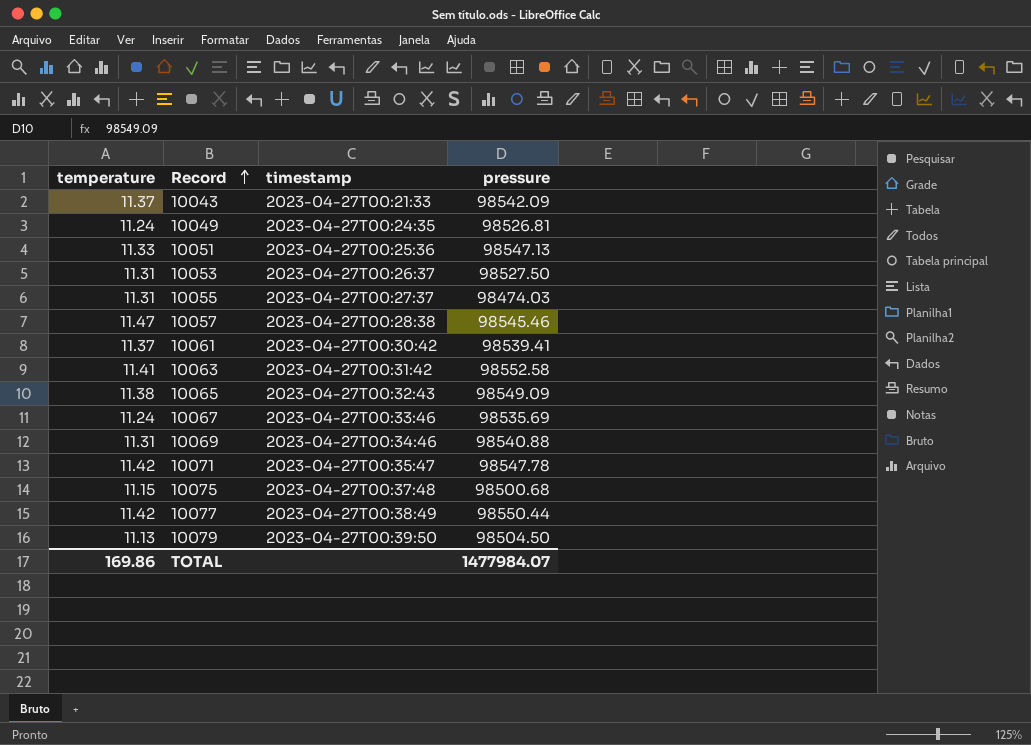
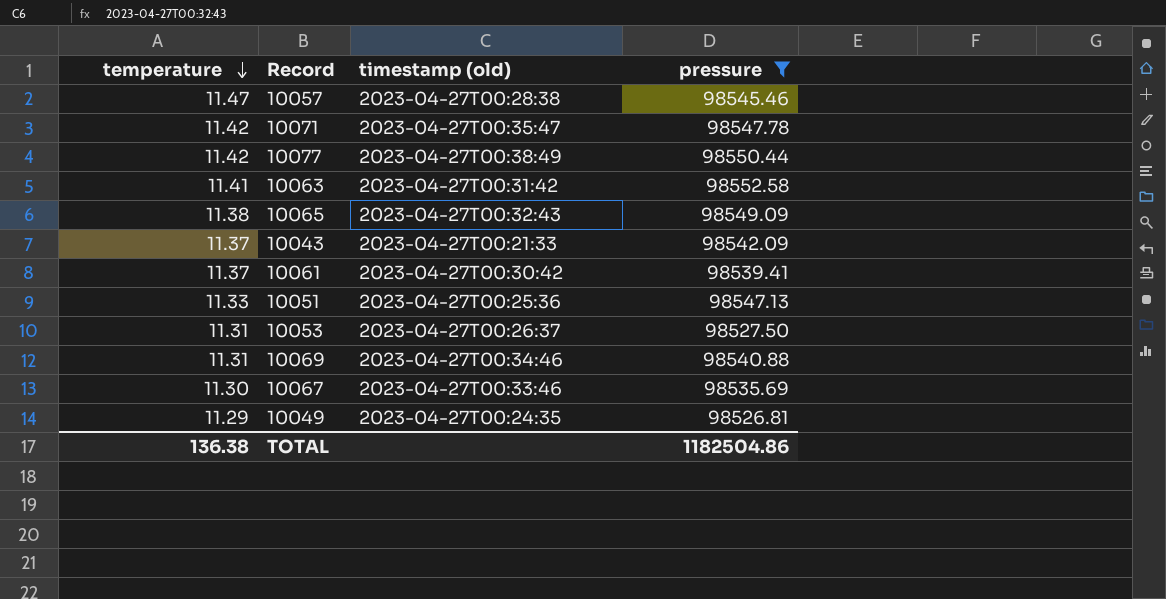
filter: none -> pressure >= 98526.81
row order: Record ascending -> temperature descending
column name: timestamp -> timestamp (old)
10067 | temperature: 11.24 -> 11.30
10049 | temperature: 11.24 -> 11.29
TOTAL | temperature: 169.86 -> 136.38
TOTAL | pressure: 1477984.07 -> 1182504.86

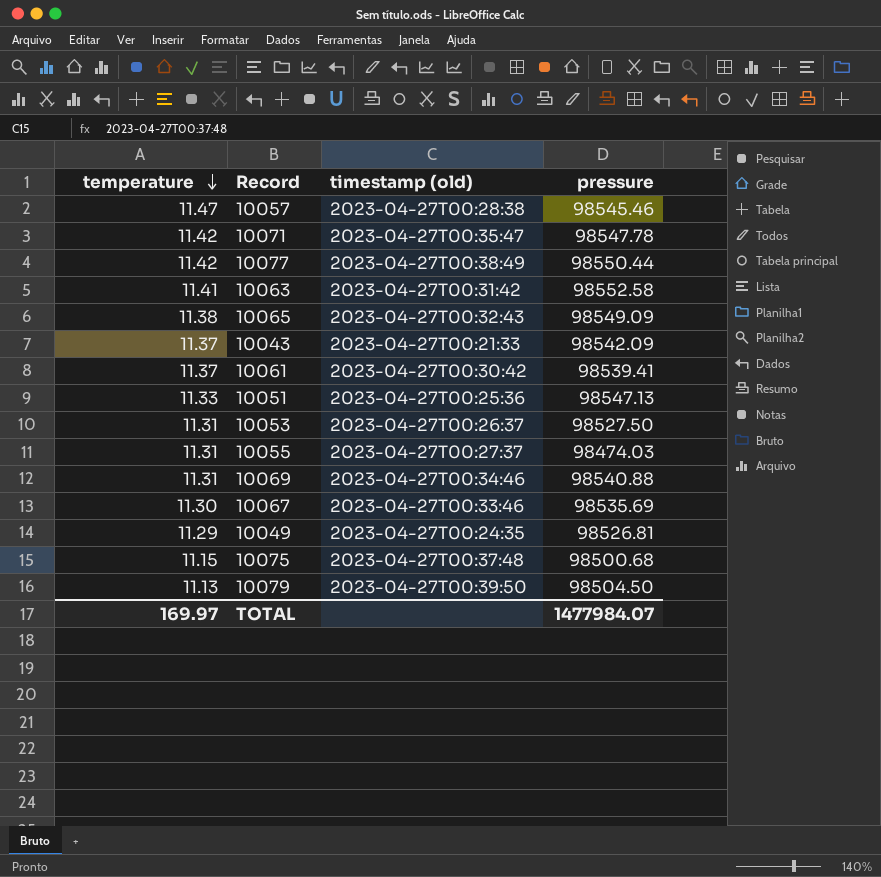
filter: pressure >= 98526.81 -> none
TOTAL | temperature: 136.38 -> 169.97
TOTAL | pressure: 1182504.86 -> 1477984.07

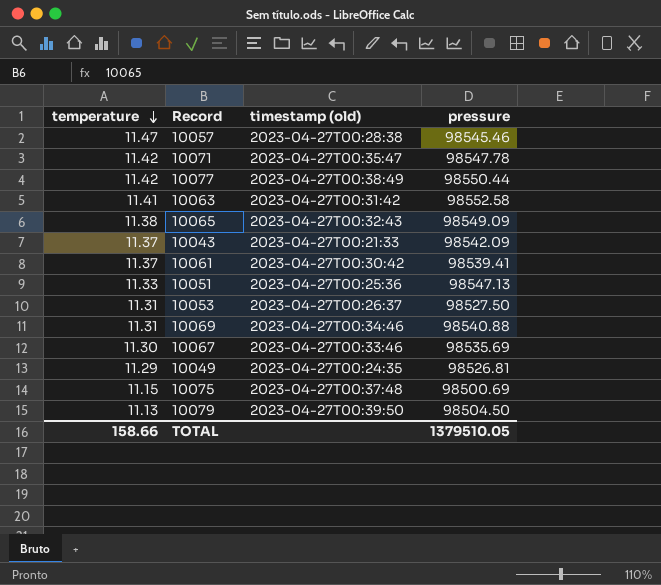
row 10055: 11.31 | 2023-04-27T00:27:37 | 98474.03 -> none
10075 | pressure: 98500.68 -> 98500.69
TOTAL | temperature: 169.97 -> 158.66
TOTAL | pressure: 1477984.07 -> 1379510.05

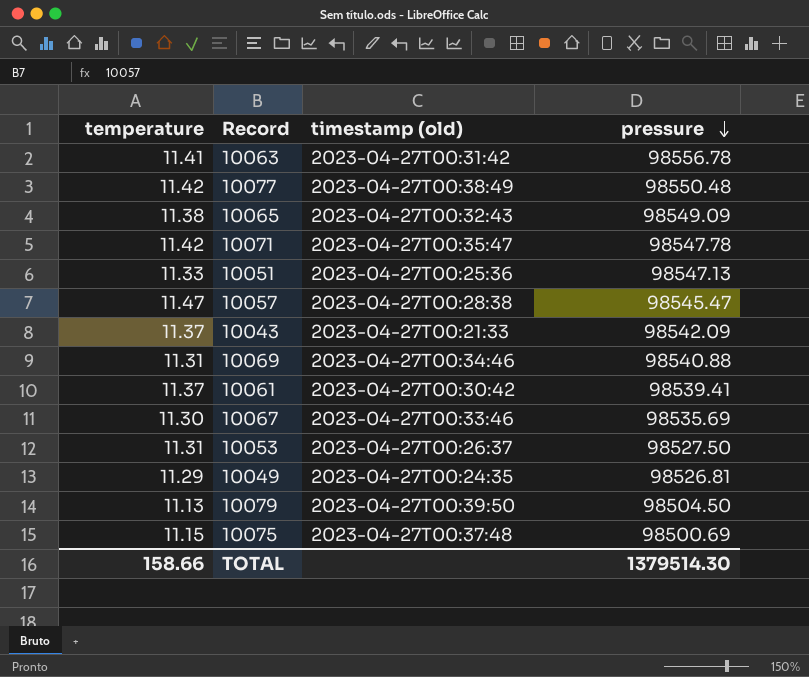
row order: temperature descending -> pressure descending
10063 | pressure: 98552.58 -> 98556.78
10077 | pressure: 98550.44 -> 98550.48
10057 | pressure: 98545.46 -> 98545.47
TOTAL | pressure: 1379510.05 -> 1379514.30

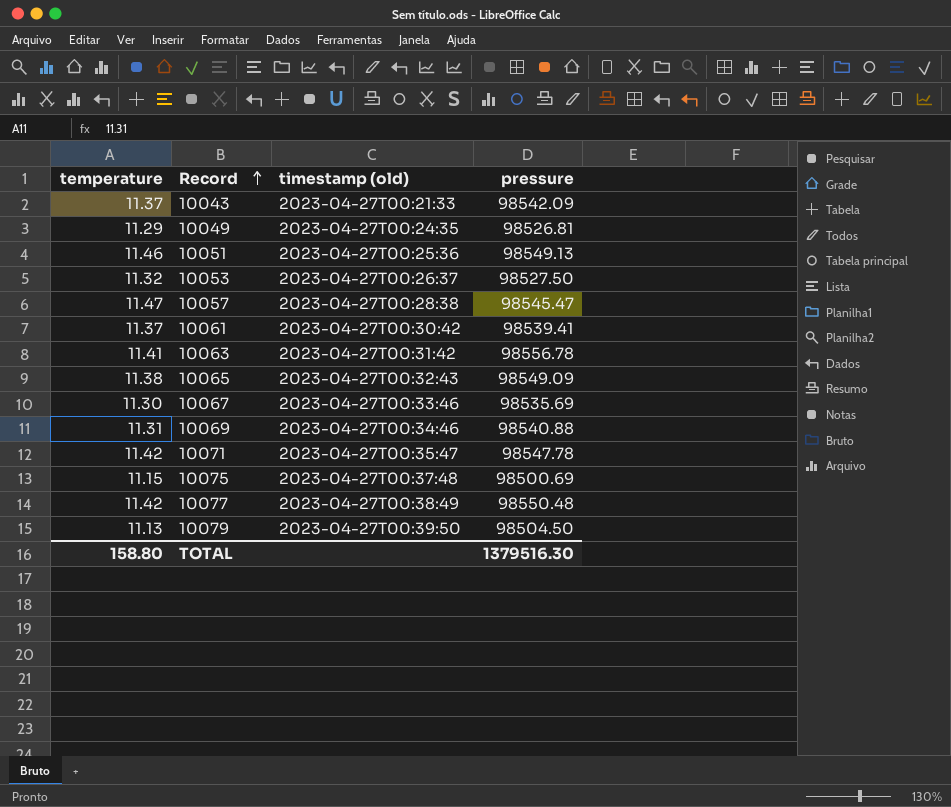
row order: pressure descending -> Record ascending
10051 | temperature: 11.33 -> 11.46
10051 | pressure: 98547.13 -> 98549.13
10053 | temperature: 11.31 -> 11.32
TOTAL | temperature: 158.66 -> 158.80
TOTAL | pressure: 1379514.30 -> 1379516.30

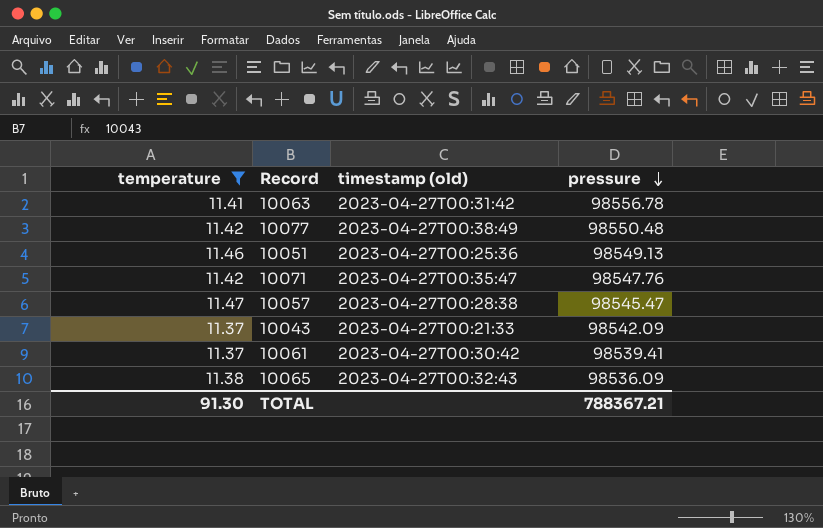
filter: none -> temperature >= 11.37
row order: Record ascending -> pressure descending
10071 | pressure: 98547.78 -> 98547.76
10065 | pressure: 98549.09 -> 98536.09
TOTAL | temperature: 158.80 -> 91.30
TOTAL | pressure: 1379516.30 -> 788367.21

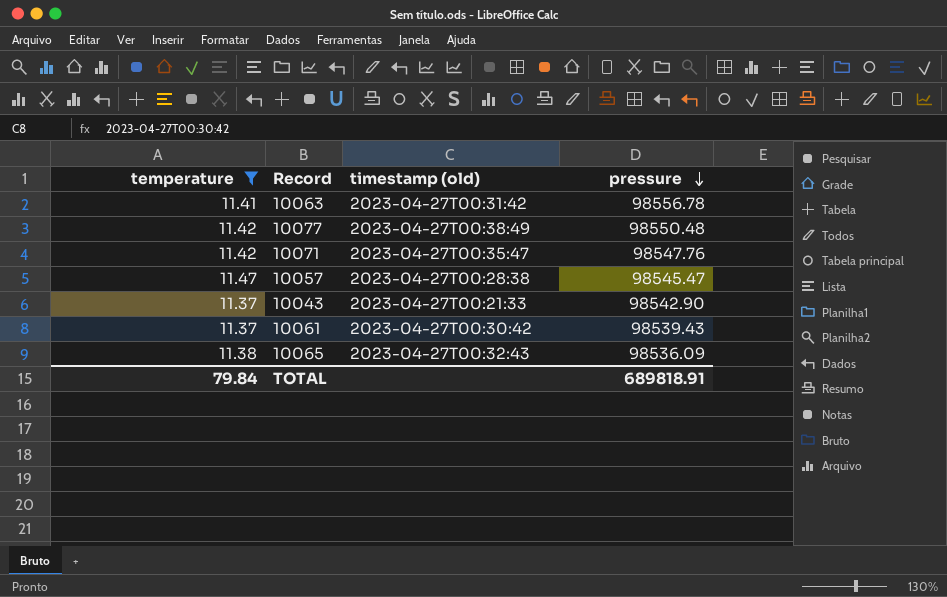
row 10051: 11.46 | 2023-04-27T00:25:36 | 98549.13 -> none
10043 | pressure: 98542.09 -> 98542.90
10061 | pressure: 98539.41 -> 98539.43
TOTAL | temperature: 91.30 -> 79.84
TOTAL | pressure: 788367.21 -> 689818.91

